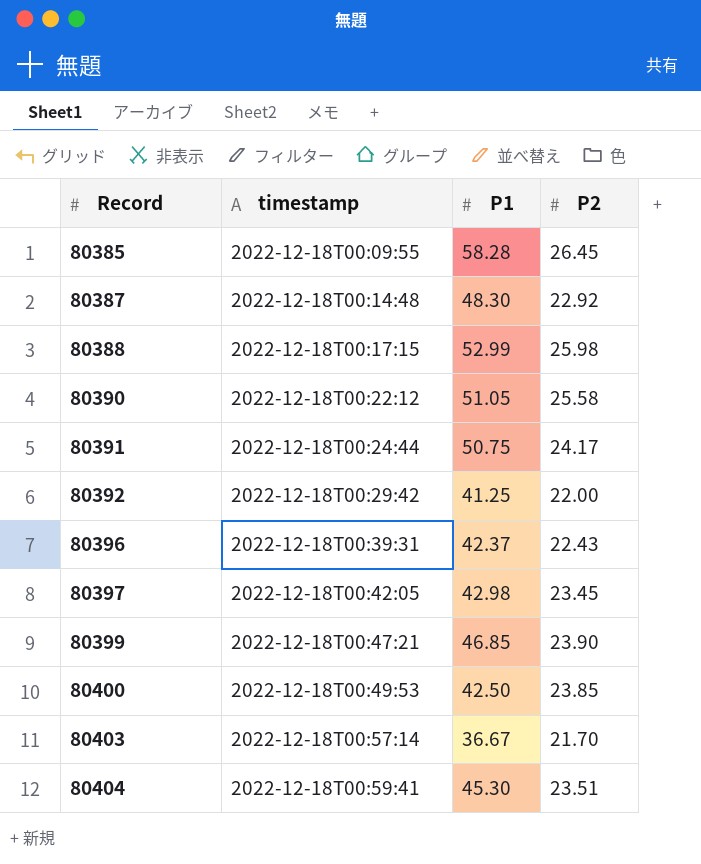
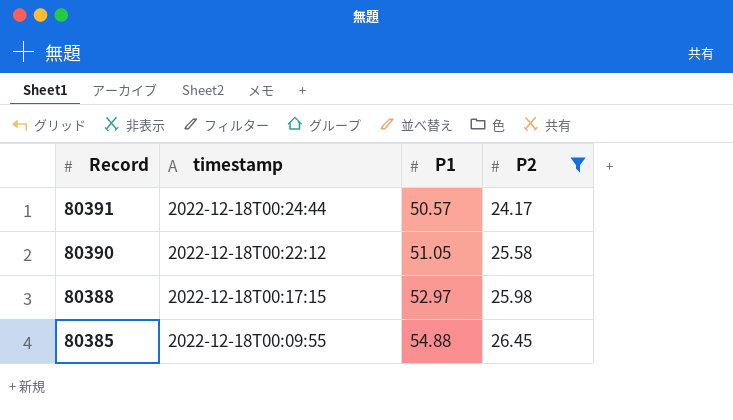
filter: none -> P2 >= 24.17
row order: Record ascending -> Record descending
80391 | P1: 50.75 -> 50.57
80388 | P1: 52.99 -> 52.97
80385 | P1: 58.28 -> 54.88

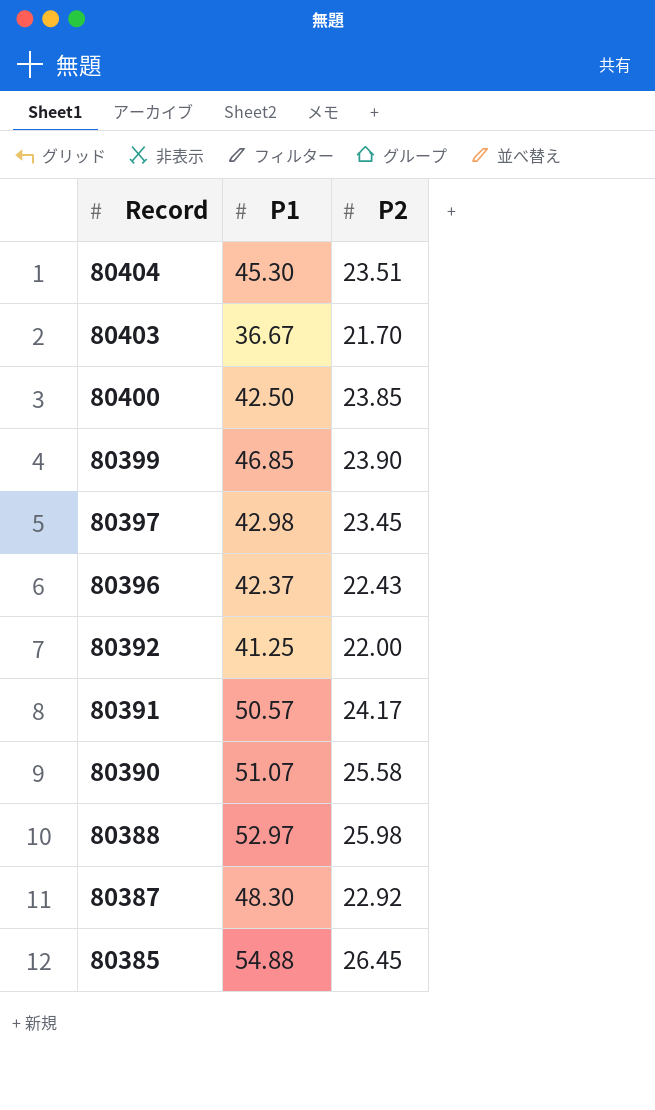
filter: P2 >= 24.17 -> none
column timestamp | position: 2 -> none
80390 | P1: 51.05 -> 51.07

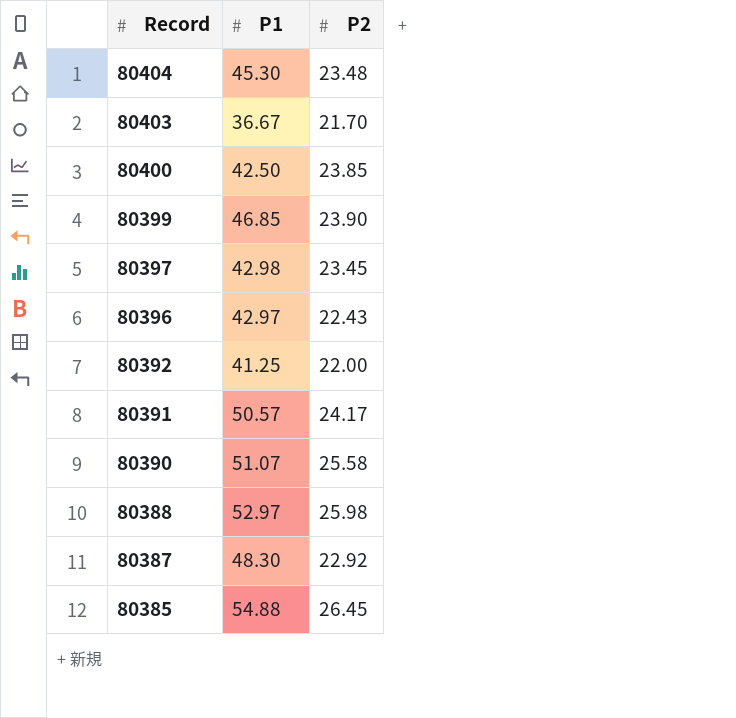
80404 | P2: 23.51 -> 23.48
80396 | P1: 42.37 -> 42.97

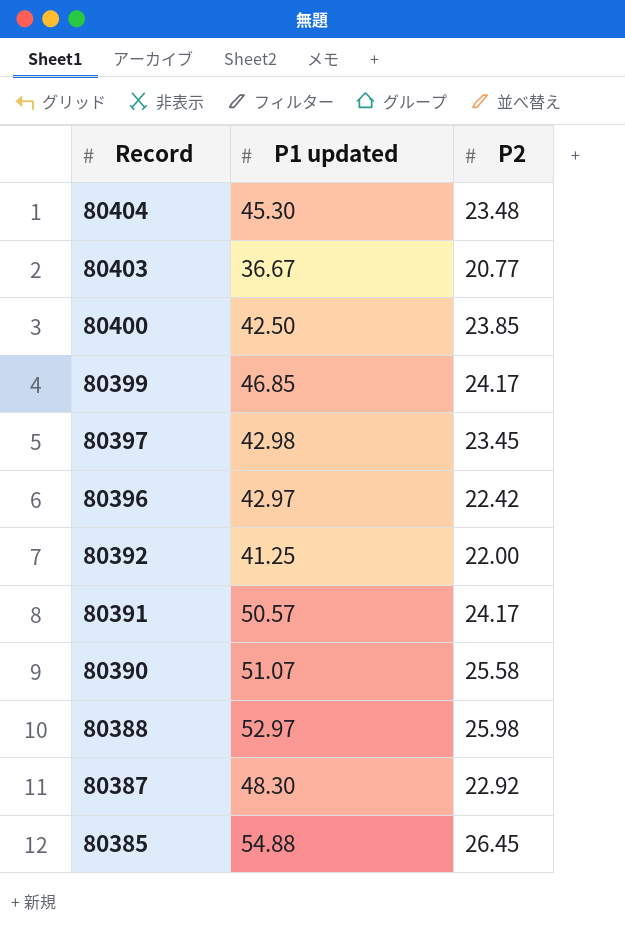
column name: P1 -> P1 updated
80403 | P2: 21.70 -> 20.77
80399 | P2: 23.90 -> 24.17
80396 | P2: 22.43 -> 22.42

